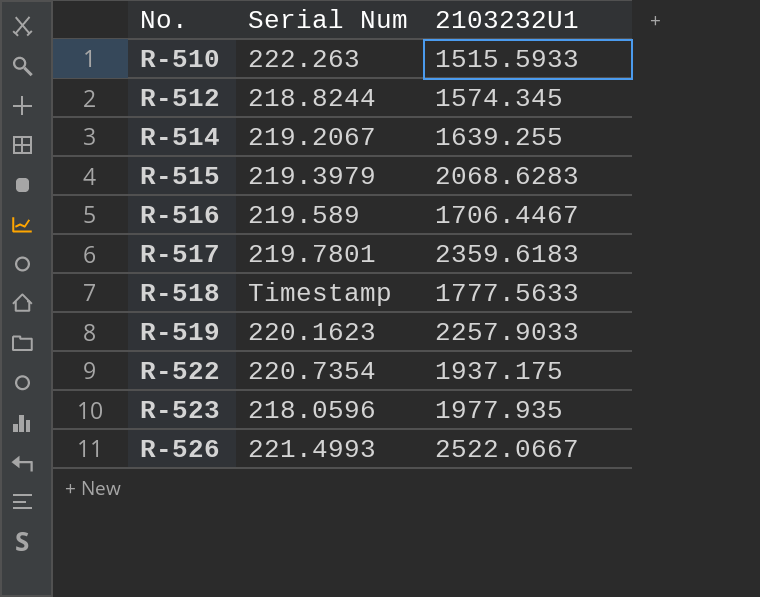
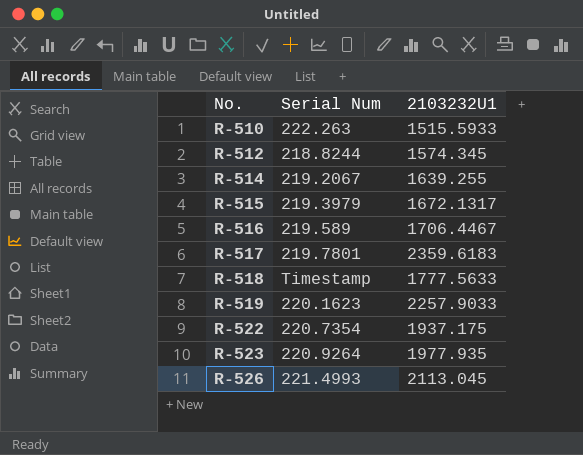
R-515 | 2103232U1: 2068.6283 -> 1672.1317
R-523 | Serial Num: 218.0596 -> 220.9264
R-526 | 2103232U1: 2522.0667 -> 2113.045

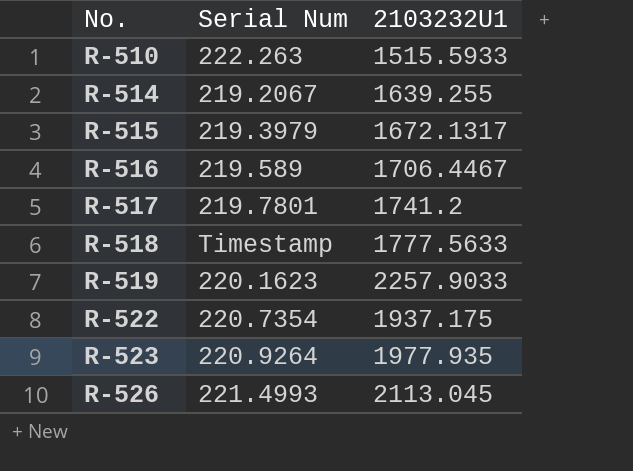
row R-512: 218.8244 | 1574.345 -> none
R-517 | 2103232U1: 2359.6183 -> 1741.2

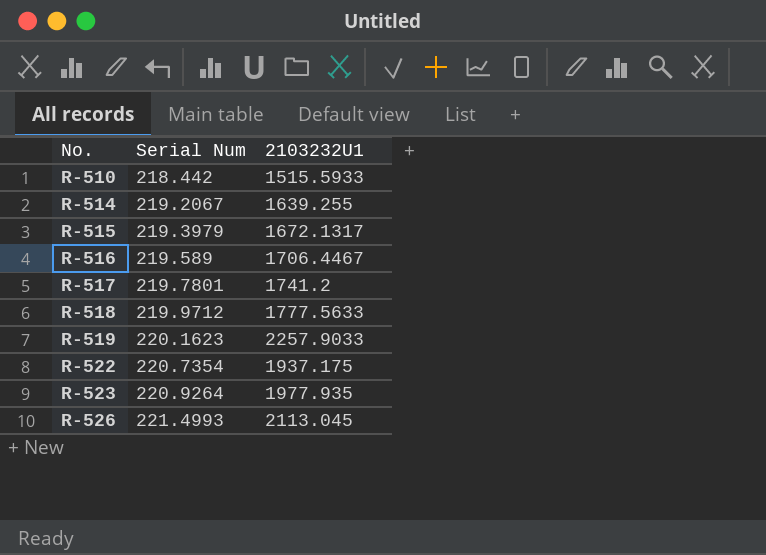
R-510 | Serial Num: 222.263 -> 218.442
R-518 | Serial Num: Timestamp -> 219.9712

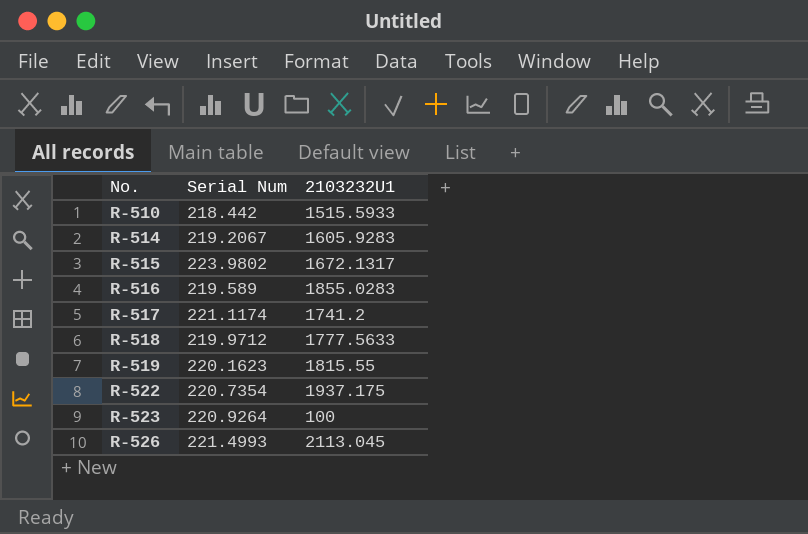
R-514 | 2103232U1: 1639.255 -> 1605.9283
R-515 | Serial Num: 219.3979 -> 223.9802
R-516 | 2103232U1: 1706.4467 -> 1855.0283
R-517 | Serial Num: 219.7801 -> 221.1174
R-519 | 2103232U1: 2257.9033 -> 1815.55
R-523 | 2103232U1: 1977.935 -> 100

